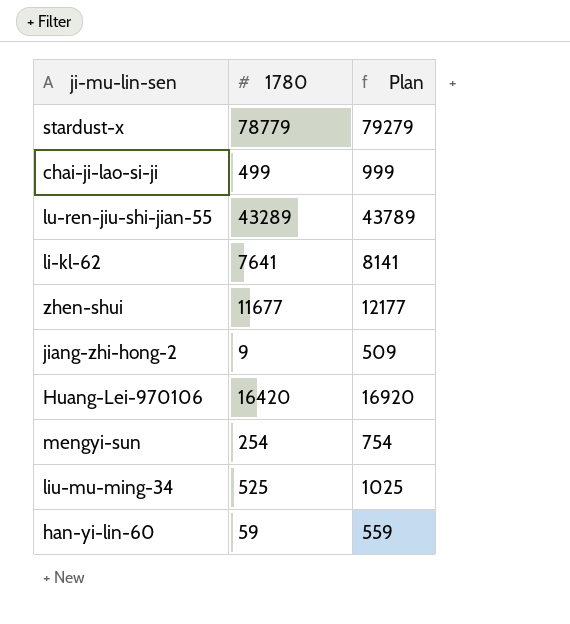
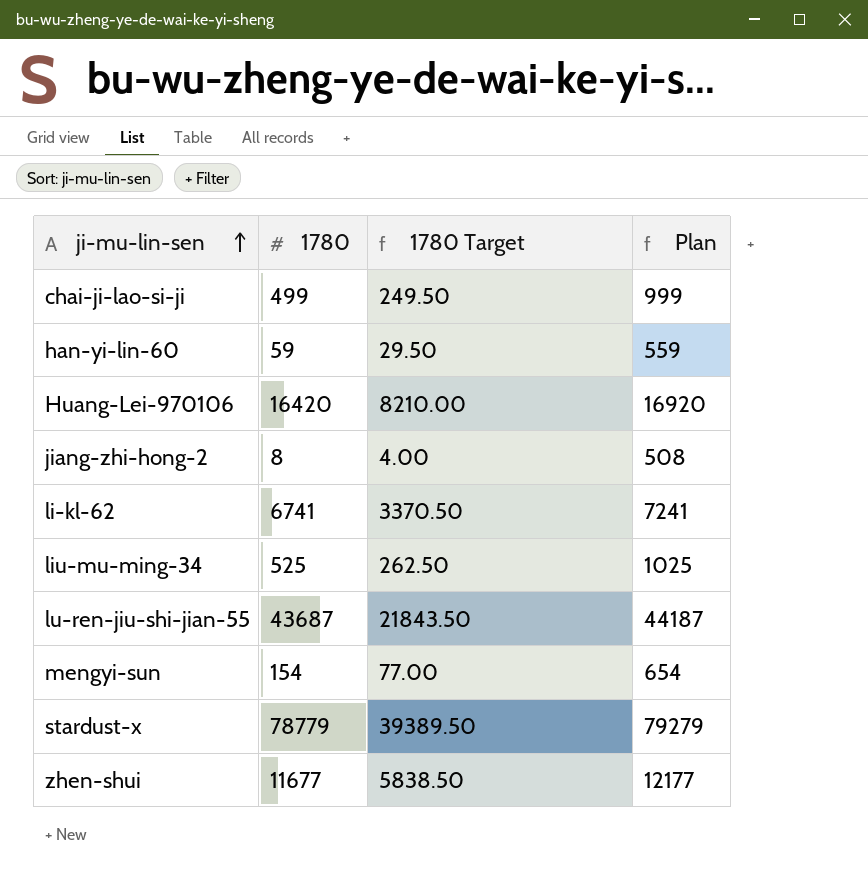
row order: none -> ji-mu-lin-sen ascending
column 1780 Target | formula: none -> [1780] * 0.5
jiang-zhi-hong-2 | 1780: 9 -> 8
jiang-zhi-hong-2 | Plan: 509 -> 508
li-kl-62 | 1780: 7641 -> 6741
li-kl-62 | Plan: 8141 -> 7241
lu-ren-jiu-shi-jian-55 | 1780: 43289 -> 43687
lu-ren-jiu-shi-jian-55 | Plan: 43789 -> 44187
mengyi-sun | 1780: 254 -> 154
mengyi-sun | Plan: 754 -> 654

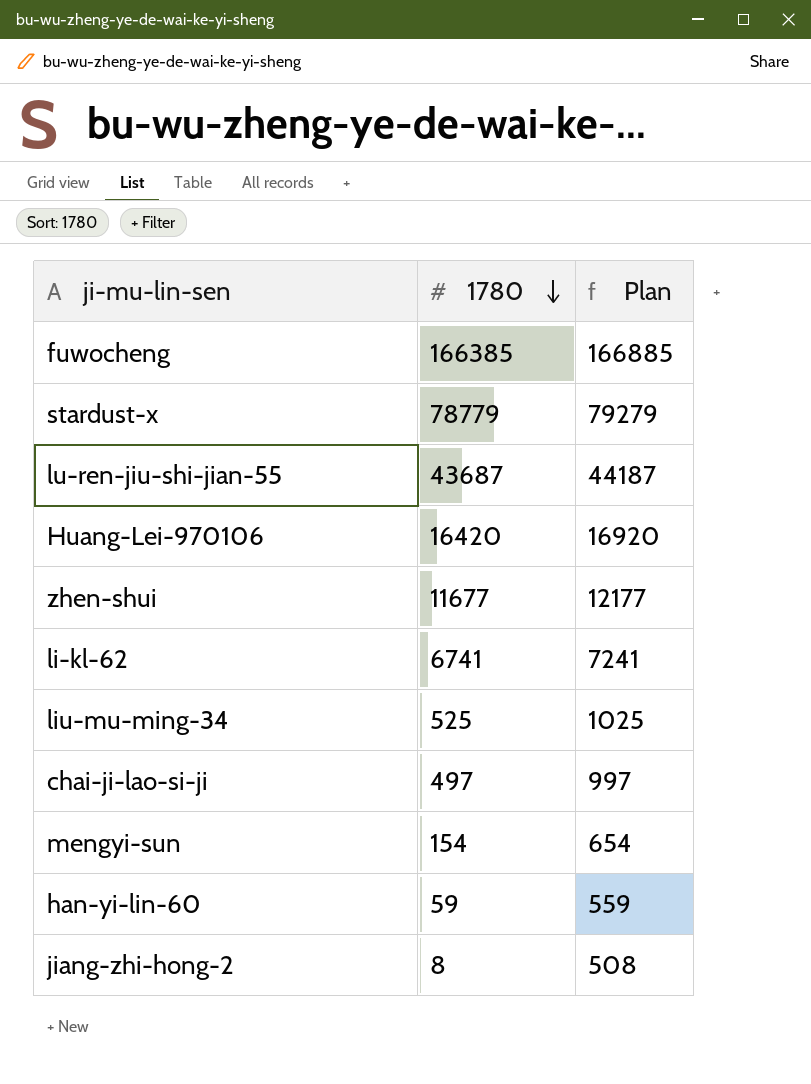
row order: ji-mu-lin-sen ascending -> 1780 descending
column 1780 Target | formula: [1780] * 0.5 -> none
row fuwocheng: none -> 166385 | 166885
chai-ji-lao-si-ji | 1780: 499 -> 497
chai-ji-lao-si-ji | Plan: 999 -> 997

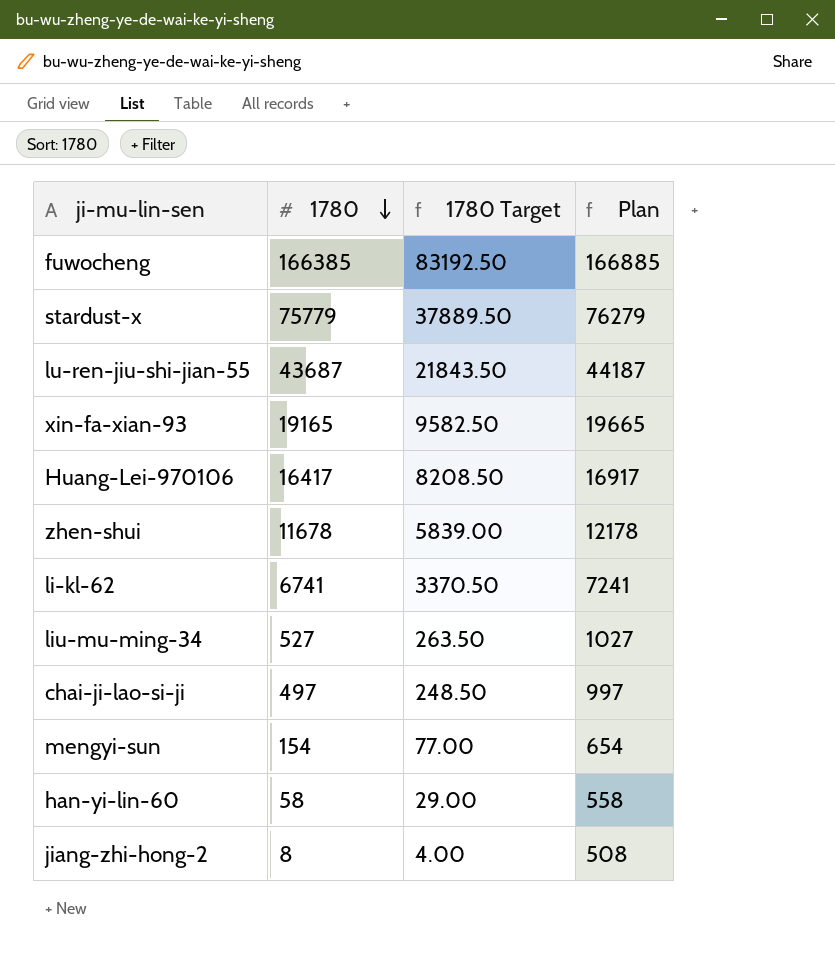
column 1780 Target | formula: none -> [1780] * 0.5
stardust-x | 1780: 78779 -> 75779
stardust-x | Plan: 79279 -> 76279
row xin-fa-xian-93: none -> 19165 | 9582.50 | 19665
Huang-Lei-970106 | 1780: 16420 -> 16417
Huang-Lei-970106 | Plan: 16920 -> 16917
zhen-shui | 1780: 11677 -> 11678
zhen-shui | Plan: 12177 -> 12178
liu-mu-ming-34 | 1780: 525 -> 527
liu-mu-ming-34 | Plan: 1025 -> 1027
han-yi-lin-60 | 1780: 59 -> 58
han-yi-lin-60 | Plan: 559 -> 558

